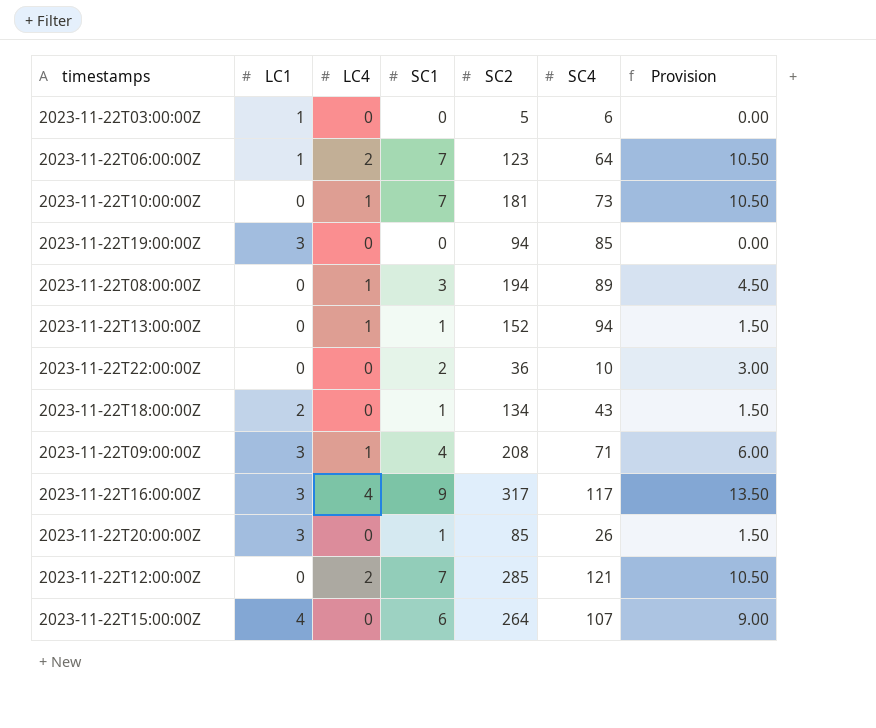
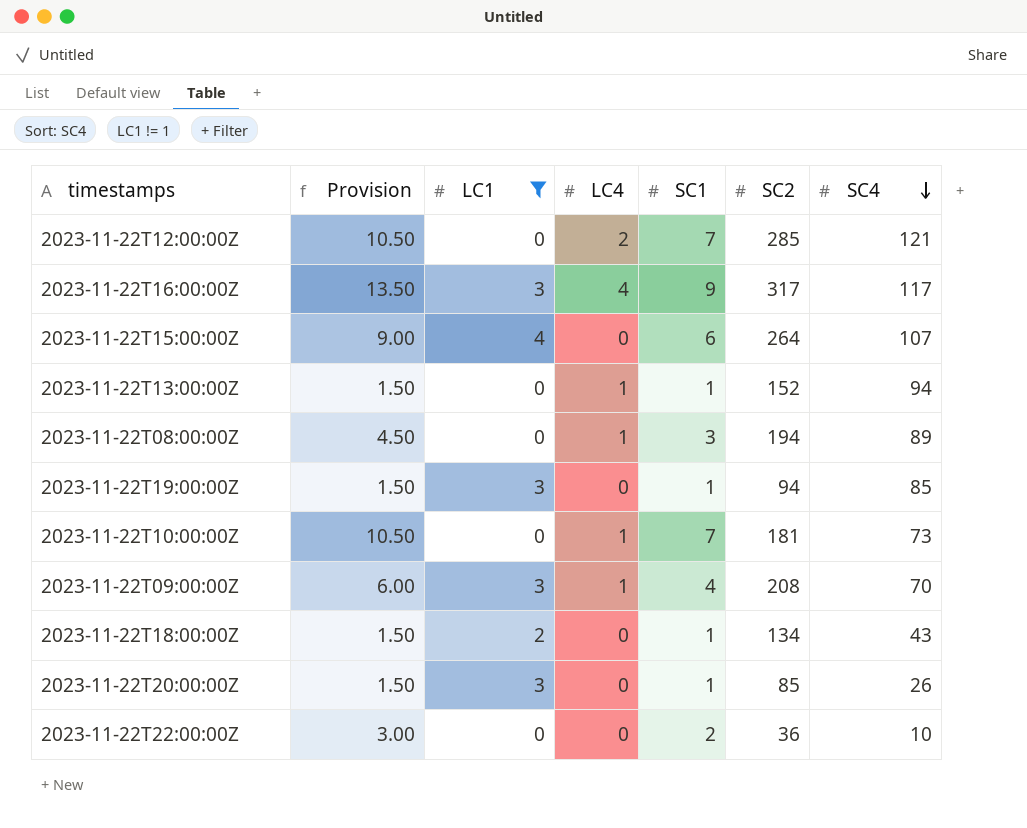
filter: none -> LC1 != 1
row order: none -> SC4 descending
column Provision | position: 7 -> 2
2023-11-22T19:00:00Z | Provision: 0.00 -> 1.50
2023-11-22T19:00:00Z | SC1: 0 -> 1
2023-11-22T09:00:00Z | SC4: 71 -> 70

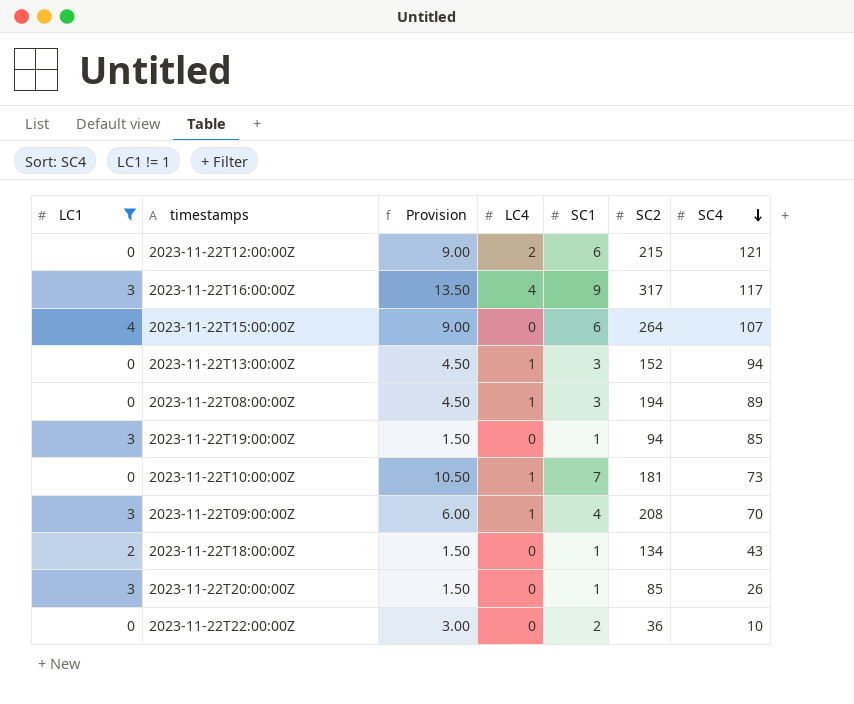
column LC1 | position: 3 -> 1
2023-11-22T12:00:00Z | Provision: 10.50 -> 9.00
2023-11-22T12:00:00Z | SC1: 7 -> 6
2023-11-22T12:00:00Z | SC2: 285 -> 215
2023-11-22T13:00:00Z | Provision: 1.50 -> 4.50
2023-11-22T13:00:00Z | SC1: 1 -> 3

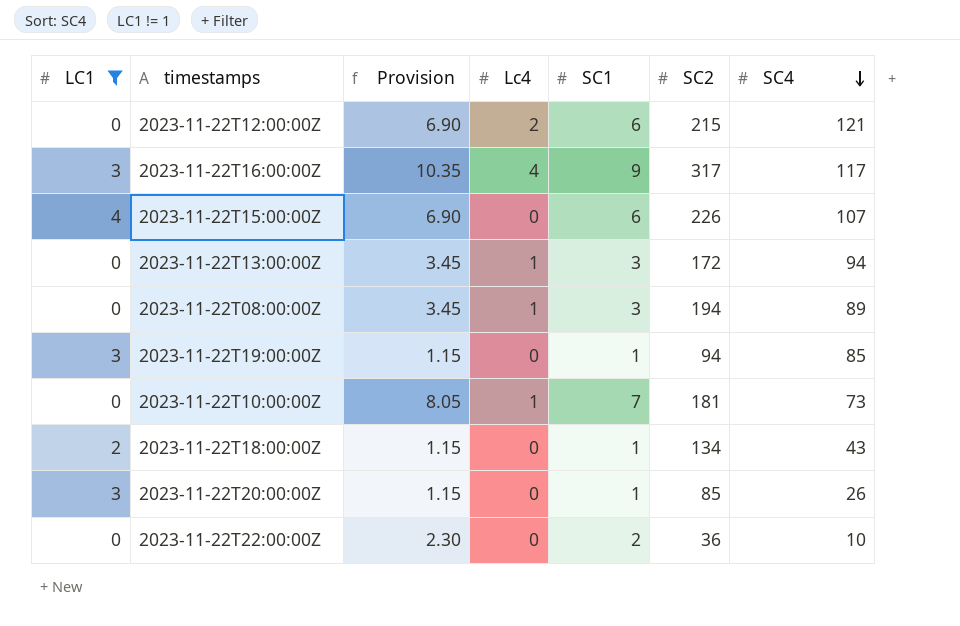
column Provision | formula: [SC1] * 1.5 -> [SC1] * 1.15
column name: LC4 -> Lc4
row 2023-11-22T09:00:00Z: 3 | 6.00 | 1 | 4 | 208 | 70 -> none
2023-11-22T15:00:00Z | SC2: 264 -> 226
2023-11-22T13:00:00Z | SC2: 152 -> 172

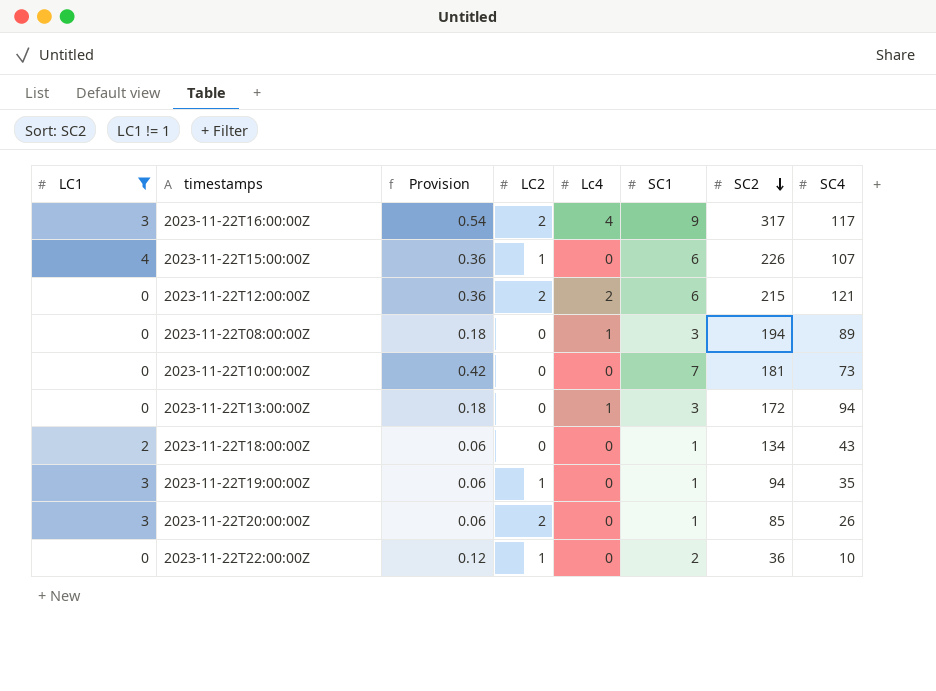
row order: SC4 descending -> SC2 descending
column Provision | formula: [SC1] * 1.15 -> [SC1] * 0.06
column LC2 | position: none -> 4
2023-11-22T10:00:00Z | Lc4: 1 -> 0
2023-11-22T19:00:00Z | SC4: 85 -> 35

